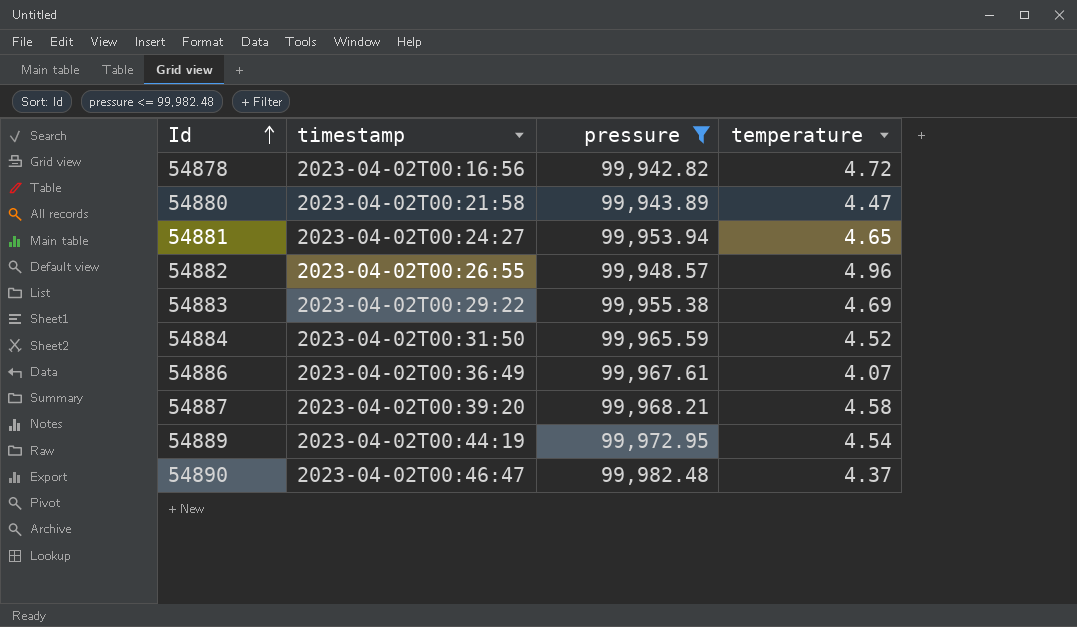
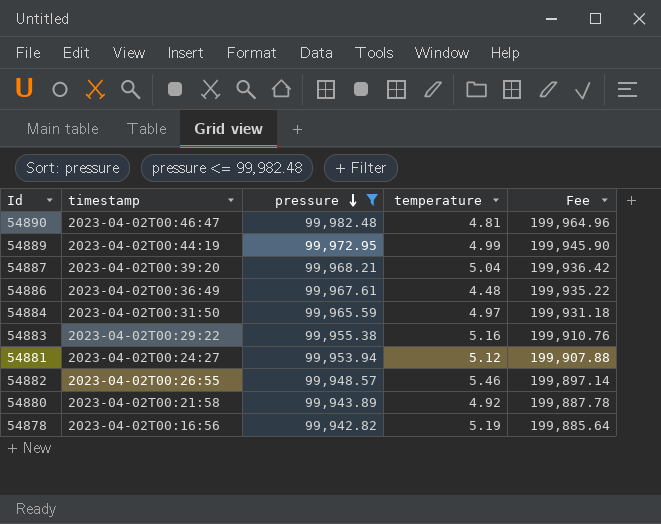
row order: Id ascending -> pressure descending
column Fee | formula: none -> [pressure] * 2
54890 | temperature: 4.37 -> 4.81
54889 | temperature: 4.54 -> 4.99
54887 | temperature: 4.58 -> 5.04
54886 | temperature: 4.07 -> 4.48
54884 | temperature: 4.52 -> 4.97
54883 | temperature: 4.69 -> 5.16
54881 | temperature: 4.65 -> 5.12
54882 | temperature: 4.96 -> 5.46
54880 | temperature: 4.47 -> 4.92
54878 | temperature: 4.72 -> 5.19

